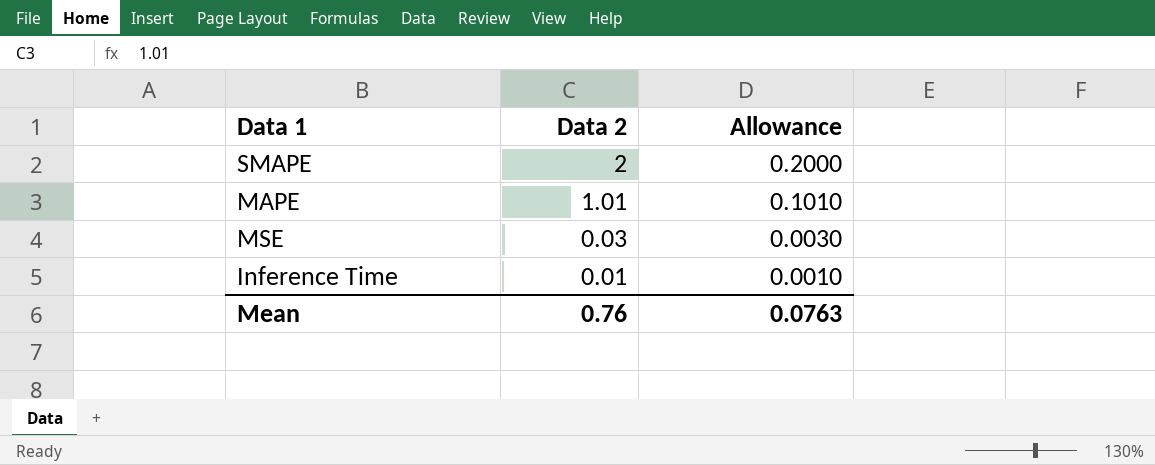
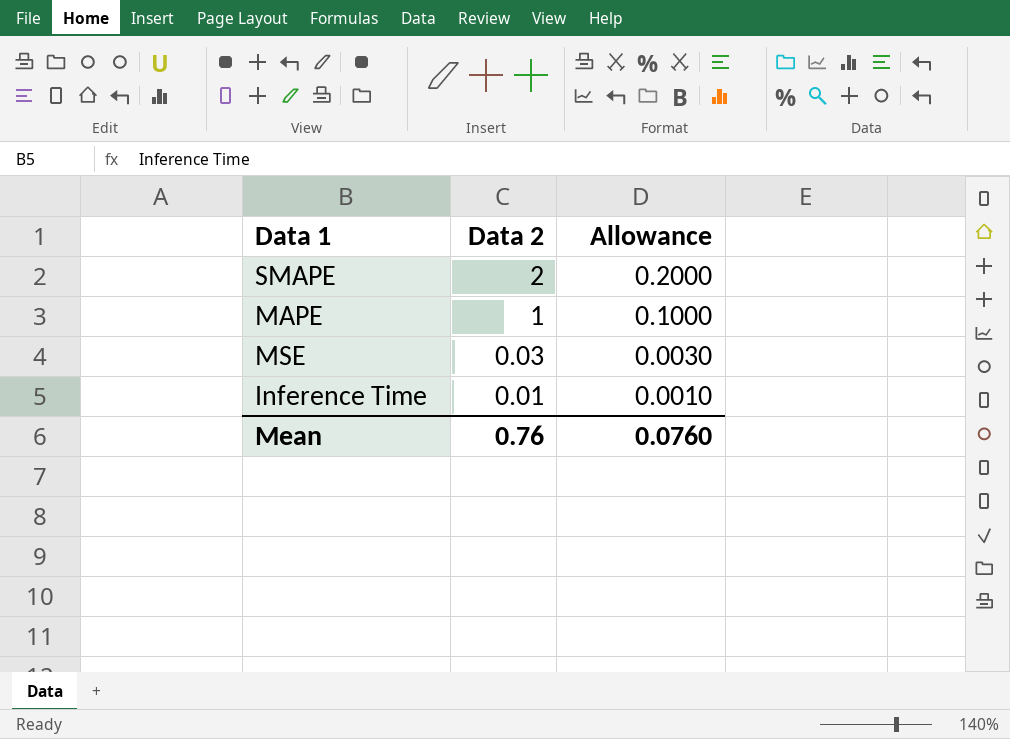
MAPE | Data 2: 1.01 -> 1
MAPE | Allowance: 0.1010 -> 0.1000
Mean | Allowance: 0.0763 -> 0.0760

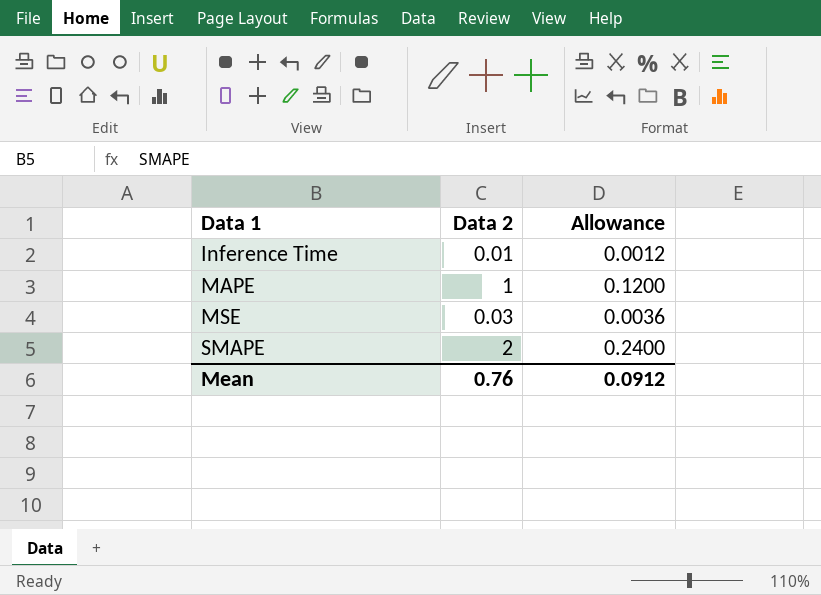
row order: Data 2 descending -> Data 1 ascending
column Allowance | formula: [Data 2] * 0.1 -> [Data 2] * 0.12
Mean | Allowance: 0.0760 -> 0.0912

